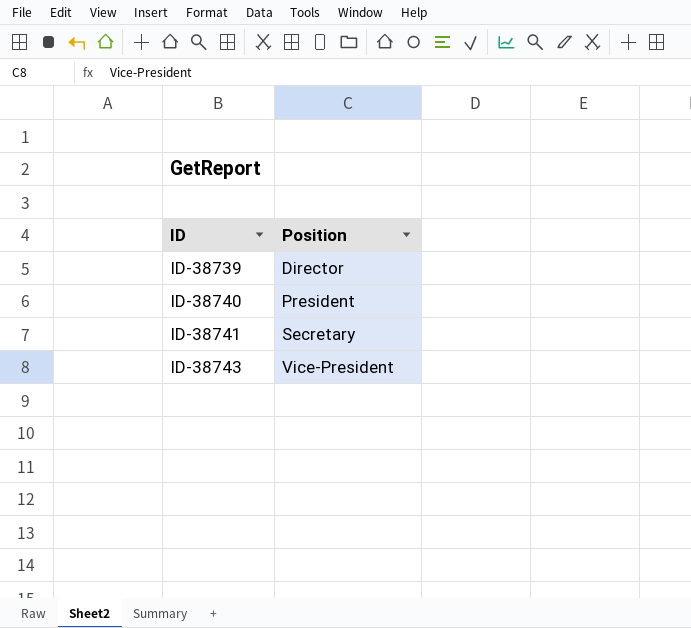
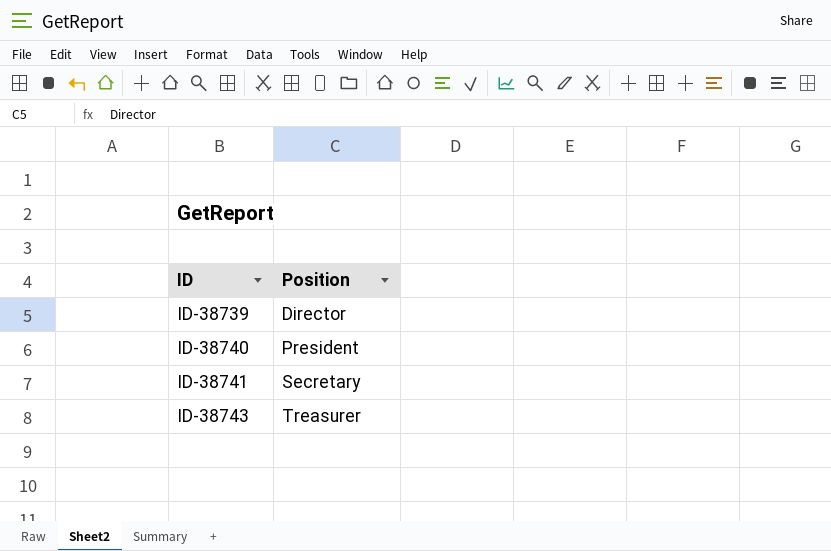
ID-38743 | Position: Vice-President -> Treasurer

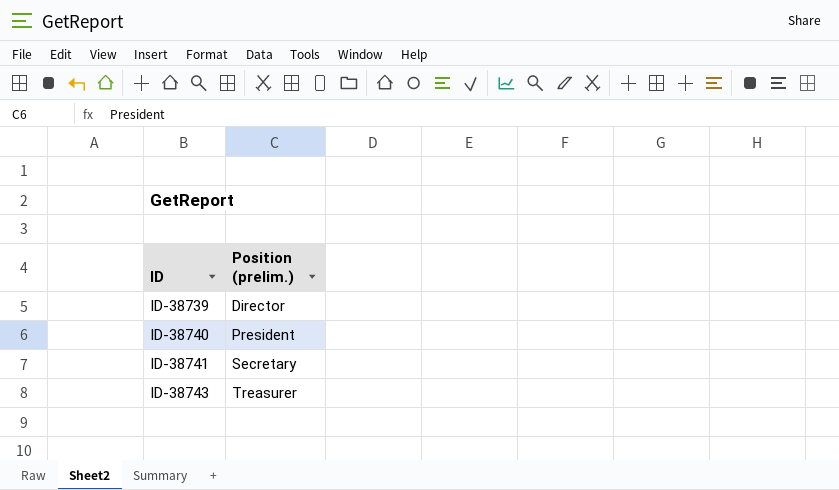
column name: Position -> Position (prelim.)

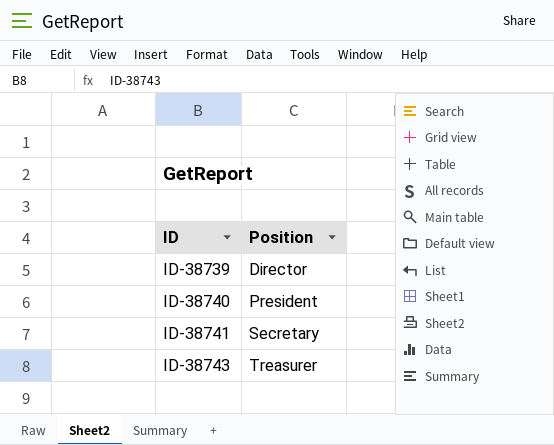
column name: Position (prelim.) -> Position

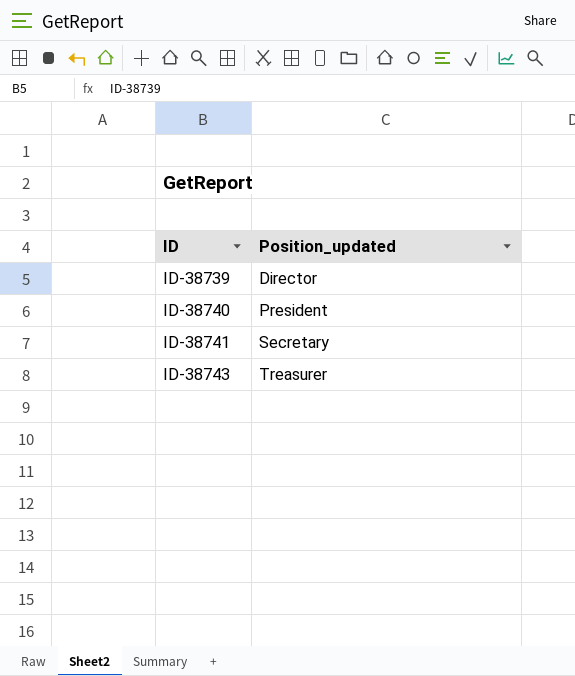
column name: Position -> Position_updated

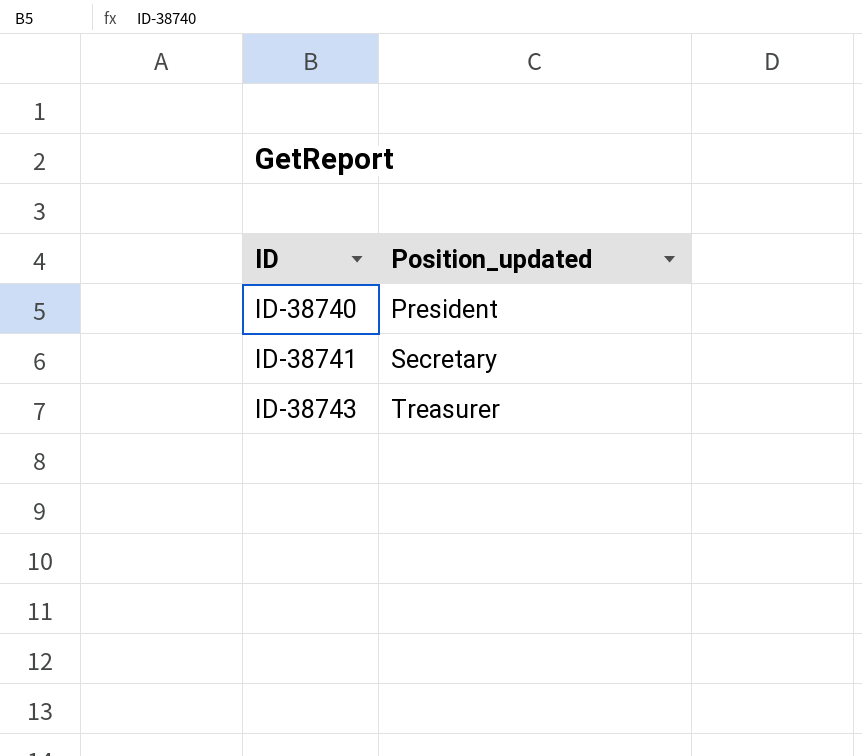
row ID-38739: Director -> none

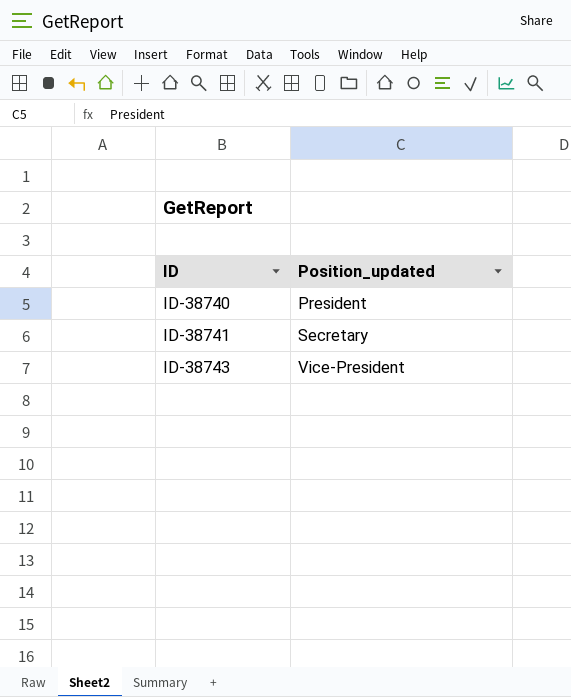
ID-38743 | Position_updated: Treasurer -> Vice-President

